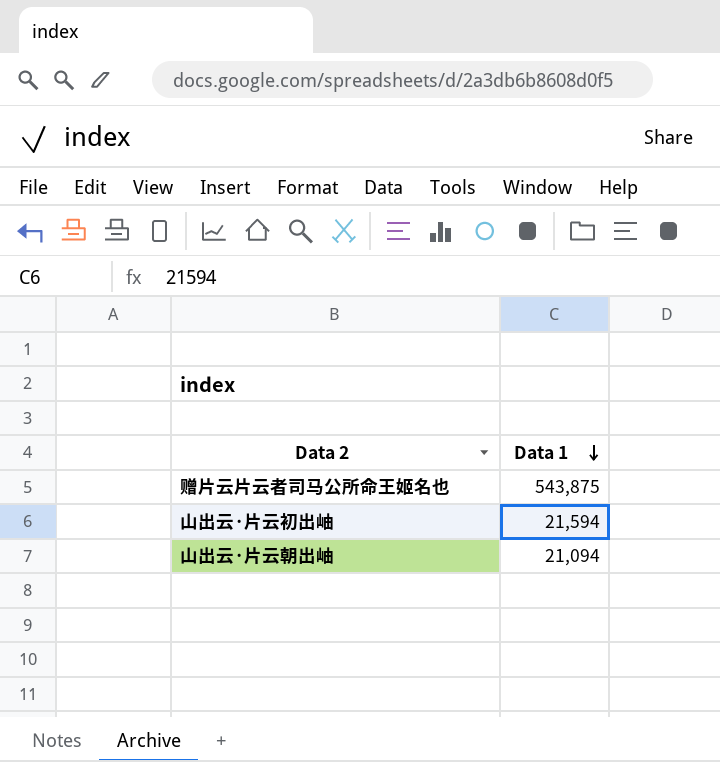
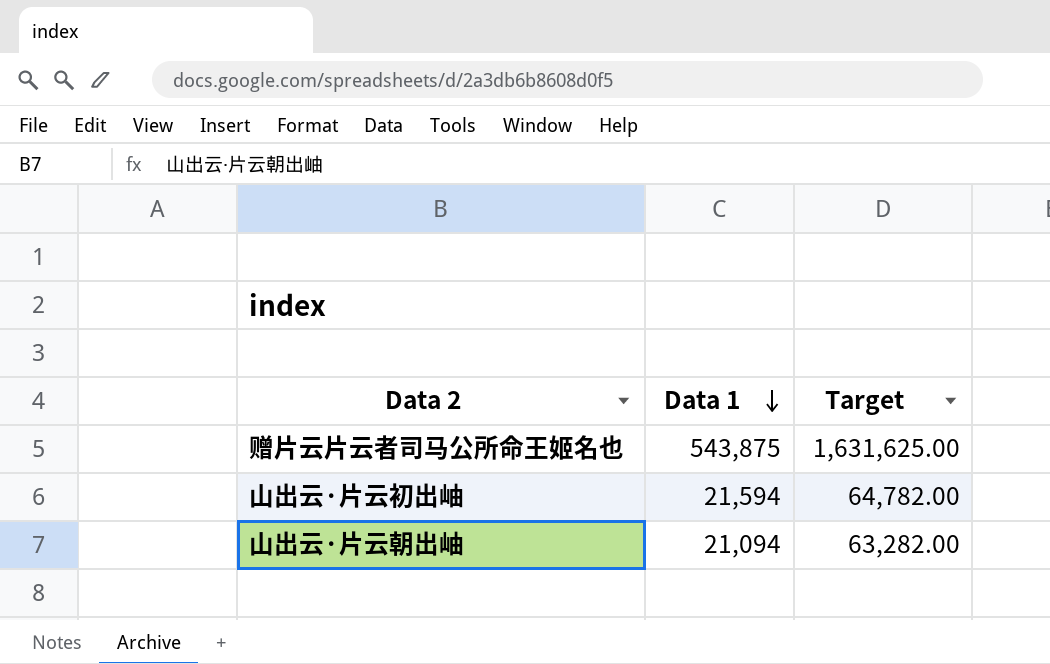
column Target | formula: none -> [Data 1] * 3

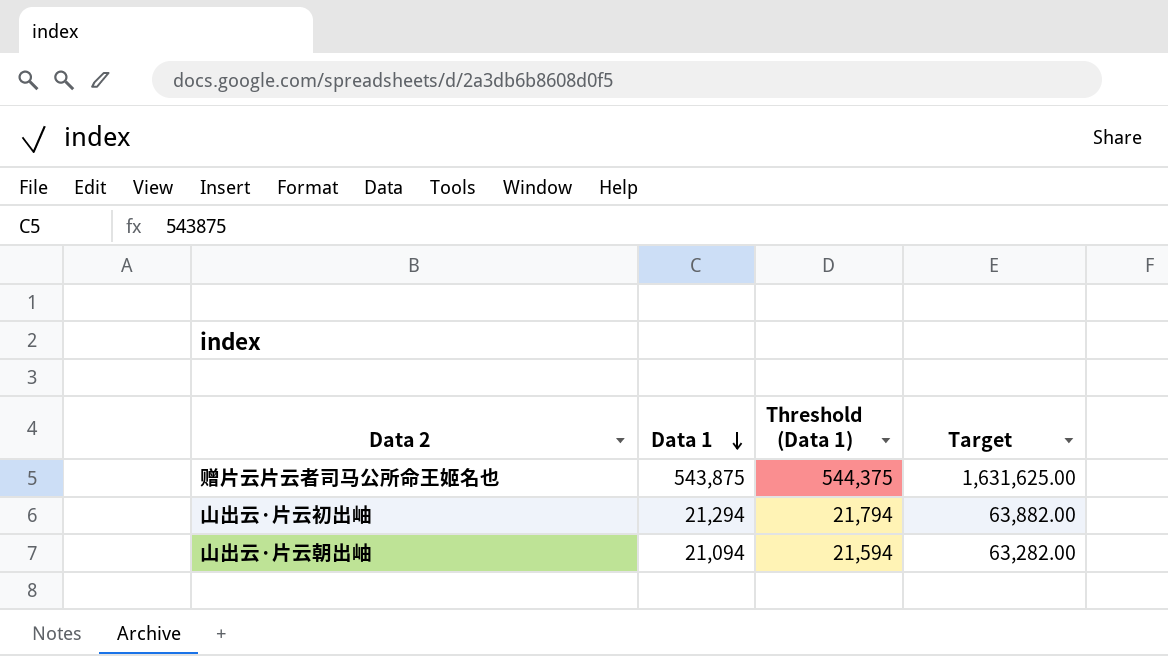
column Threshold (Data 1) | formula: none -> [Data 1] + 500
山出云·片云初出岫 | Data 1: 21,594 -> 21,294
山出云·片云初出岫 | Target: 64,782.00 -> 63,882.00

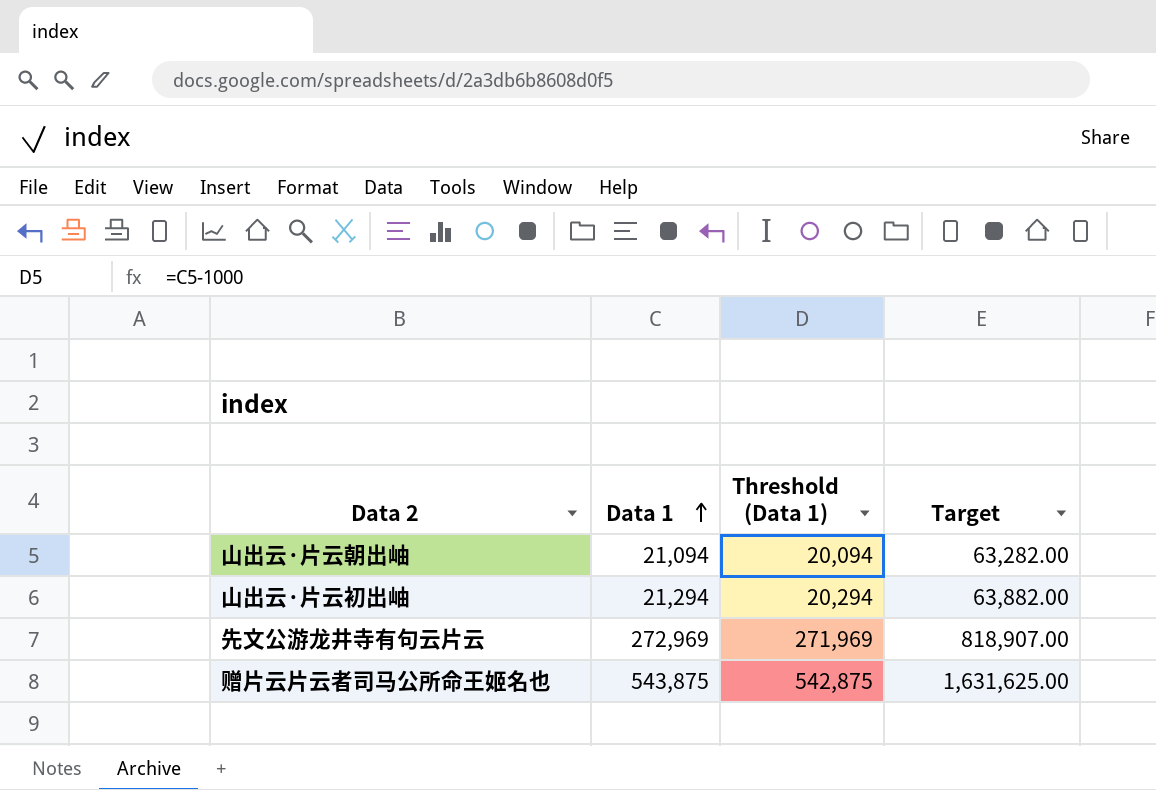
row order: Data 1 descending -> Data 1 ascending
column Threshold (Data 1) | formula: [Data 1] + 500 -> [Data 1] - 1000
row 先文公游龙井寺有句云片云: none -> 272,969 | 271,969 | 818,907.00

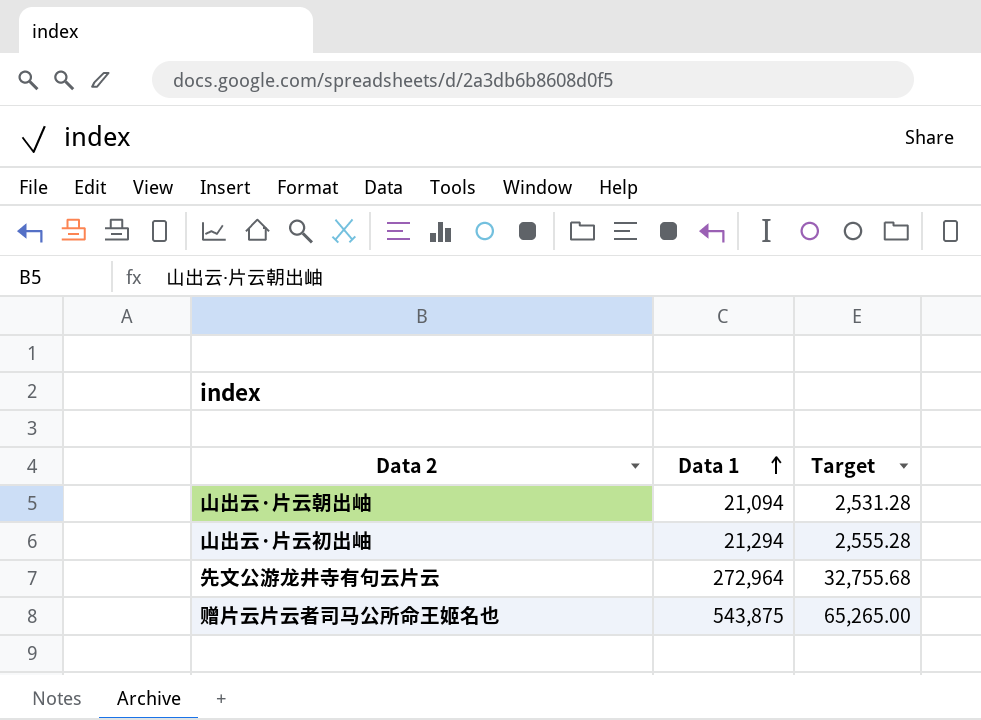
column Threshold (Data 1) | formula: [Data 1] - 1000 -> none
column Target | formula: [Data 1] * 3 -> [Data 1] * 0.12
先文公游龙井寺有句云片云 | Data 1: 272,969 -> 272,964

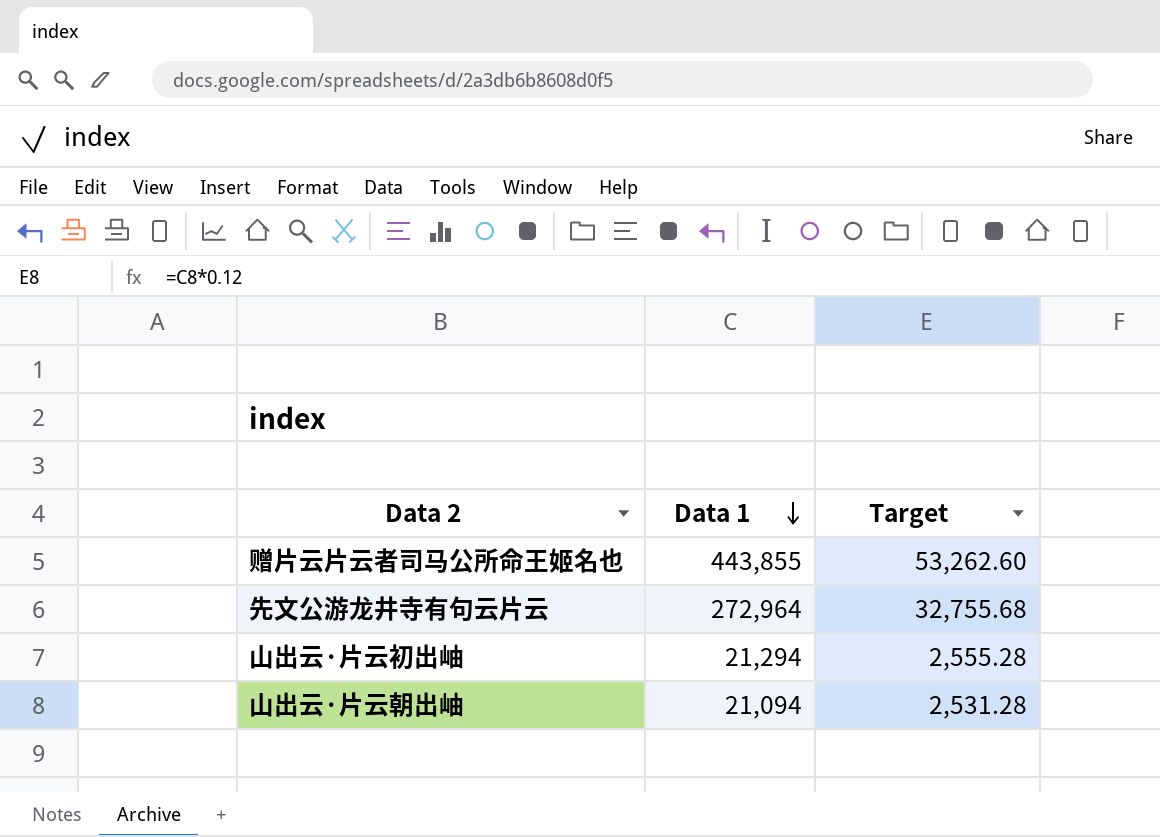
row order: Data 1 ascending -> Data 1 descending
赠片云片云者司马公所命王姬名也 | Data 1: 543,875 -> 443,855
赠片云片云者司马公所命王姬名也 | Target: 65,265.00 -> 53,262.60

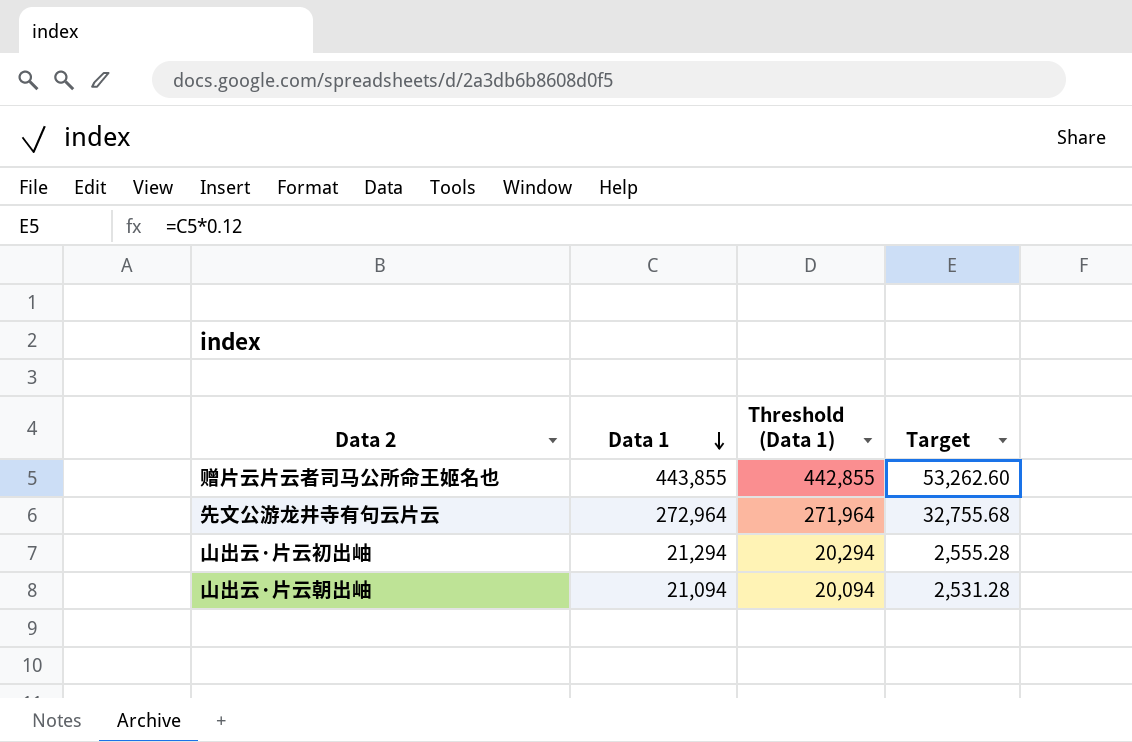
column Threshold (Data 1) | formula: none -> [Data 1] - 1000

